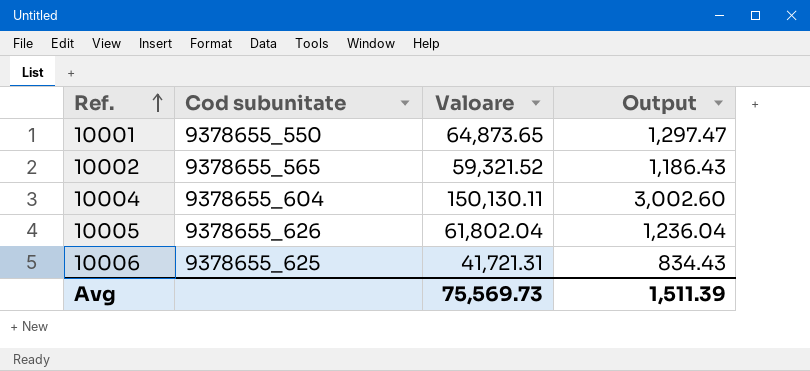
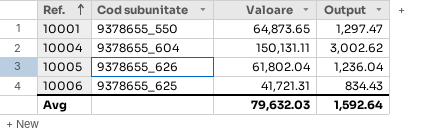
row 10002: 9378655_565 | 59,321.52 | 1,186.43 -> none
10004 | Valoare: 150,130.11 -> 150,131.11
10004 | Output: 3,002.60 -> 3,002.62
Avg | Valoare: 75,569.73 -> 79,632.03
Avg | Output: 1,511.39 -> 1,592.64

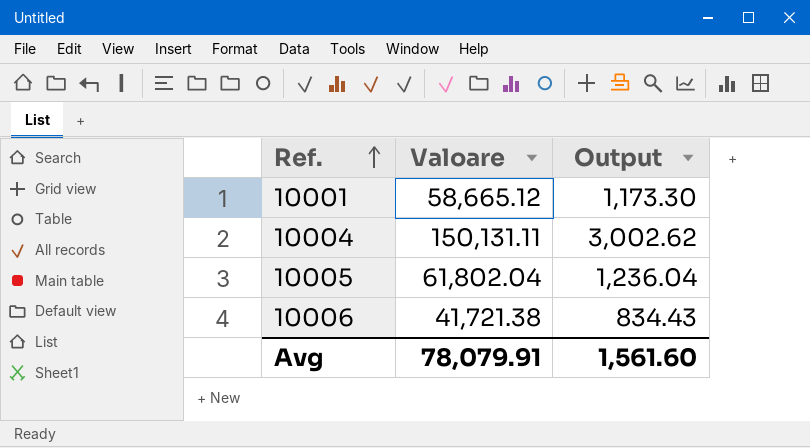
column Cod subunitate | position: 2 -> none
10001 | Valoare: 64,873.65 -> 58,665.12
10001 | Output: 1,297.47 -> 1,173.30
10006 | Valoare: 41,721.31 -> 41,721.38
Avg | Valoare: 79,632.03 -> 78,079.91
Avg | Output: 1,592.64 -> 1,561.60

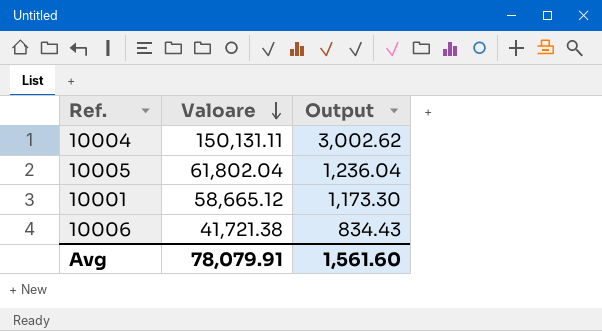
row order: Ref. ascending -> Valoare descending

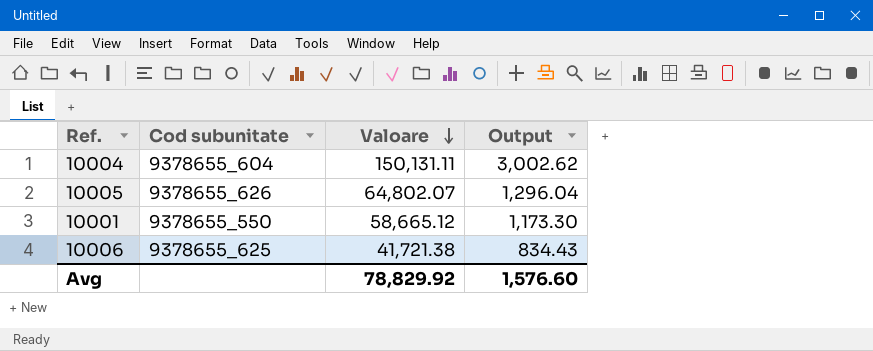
column Cod subunitate | position: none -> 2
10005 | Valoare: 61,802.04 -> 64,802.07
10005 | Output: 1,236.04 -> 1,296.04
Avg | Valoare: 78,079.91 -> 78,829.92
Avg | Output: 1,561.60 -> 1,576.60

